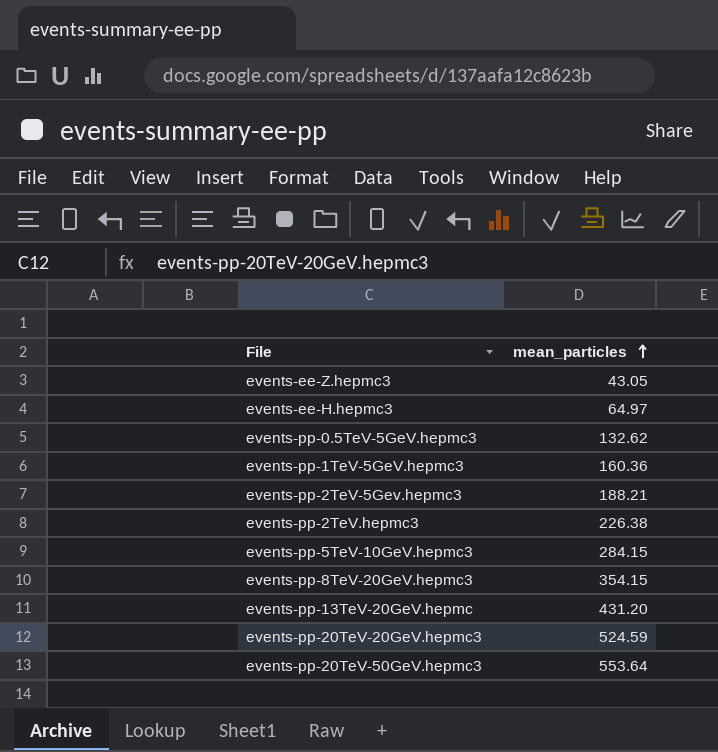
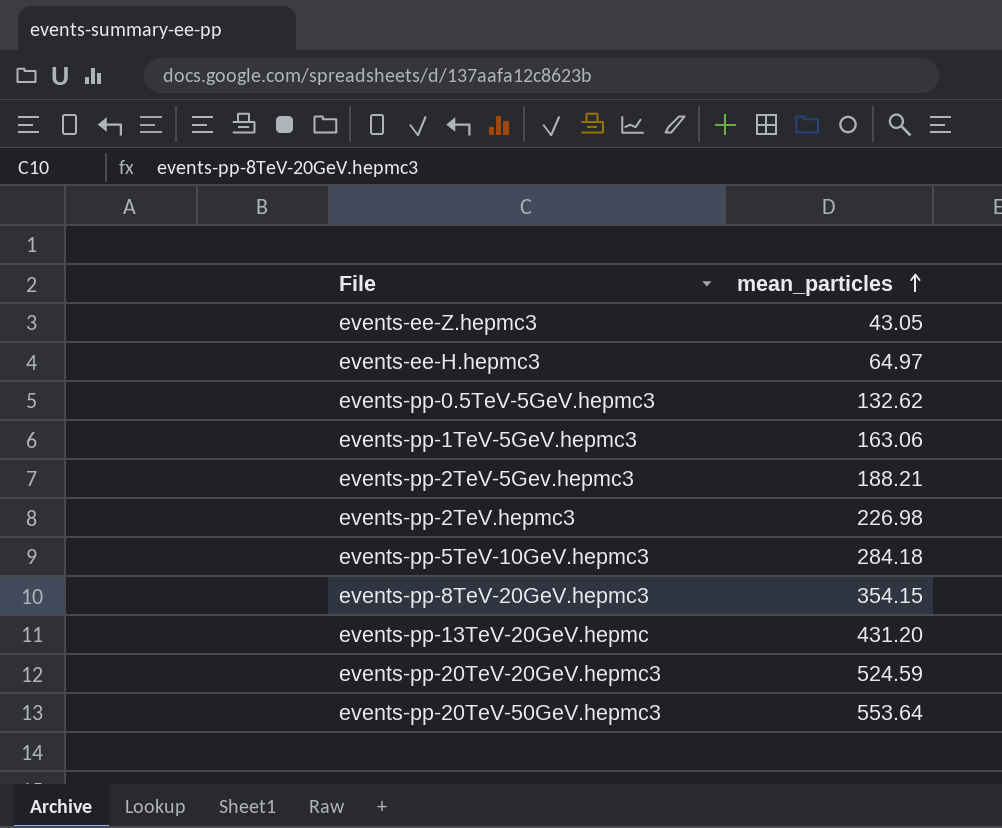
events-pp-1TeV-5GeV.hepmc3 | mean_particles: 160.36 -> 163.06
events-pp-2TeV.hepmc3 | mean_particles: 226.38 -> 226.98
events-pp-5TeV-10GeV.hepmc3 | mean_particles: 284.15 -> 284.18

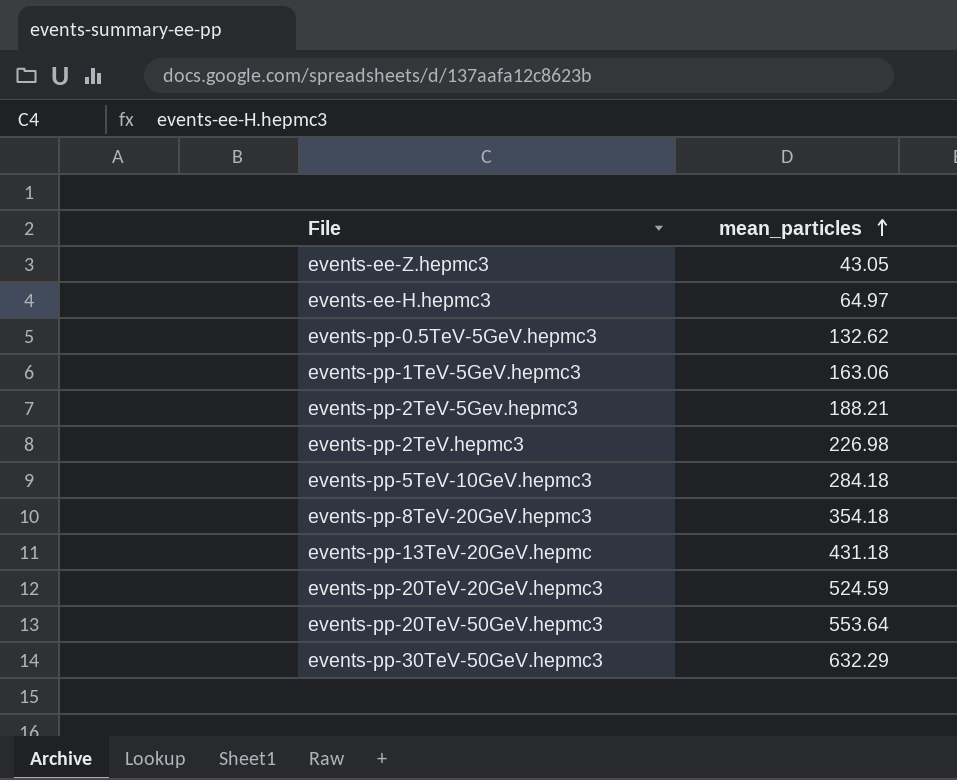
events-pp-8TeV-20GeV.hepmc3 | mean_particles: 354.15 -> 354.18
events-pp-13TeV-20GeV.hepmc | mean_particles: 431.20 -> 431.18
row events-pp-30TeV-50GeV.hepmc3: none -> 632.29

